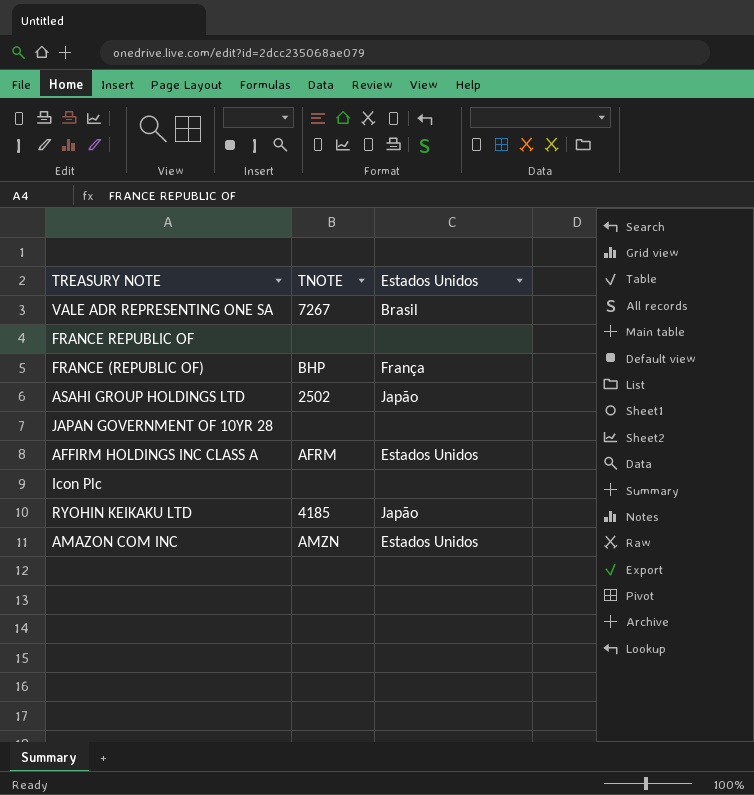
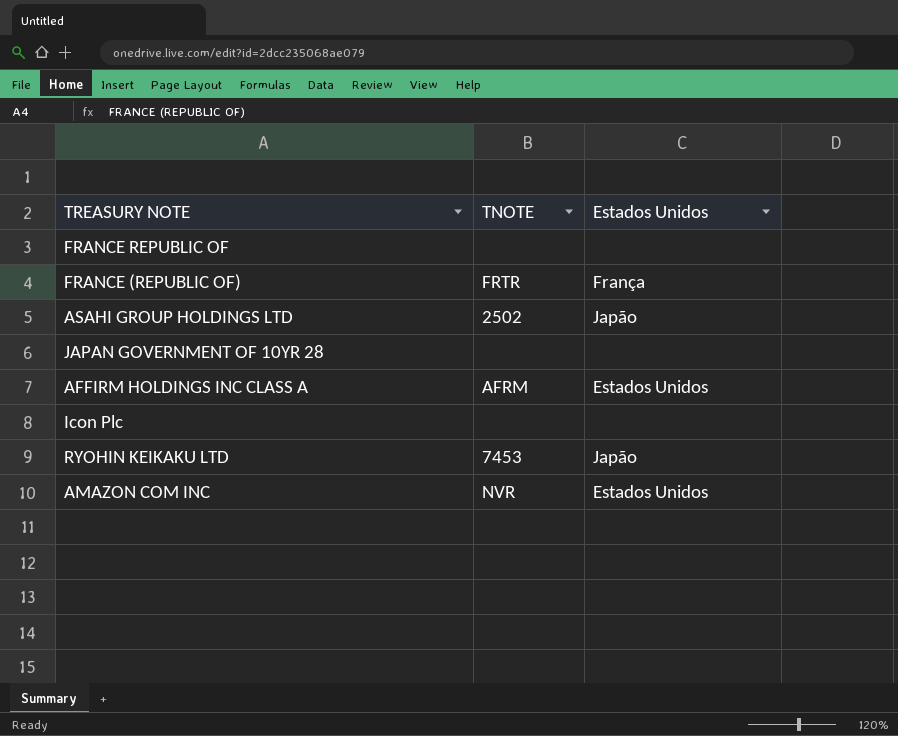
row VALE ADR REPRESENTING ONE SA: 7267 | Brasil -> none
FRANCE (REPUBLIC OF) | TNOTE: BHP -> FRTR
RYOHIN KEIKAKU LTD | TNOTE: 4185 -> 7453
AMAZON COM INC | TNOTE: AMZN -> NVR

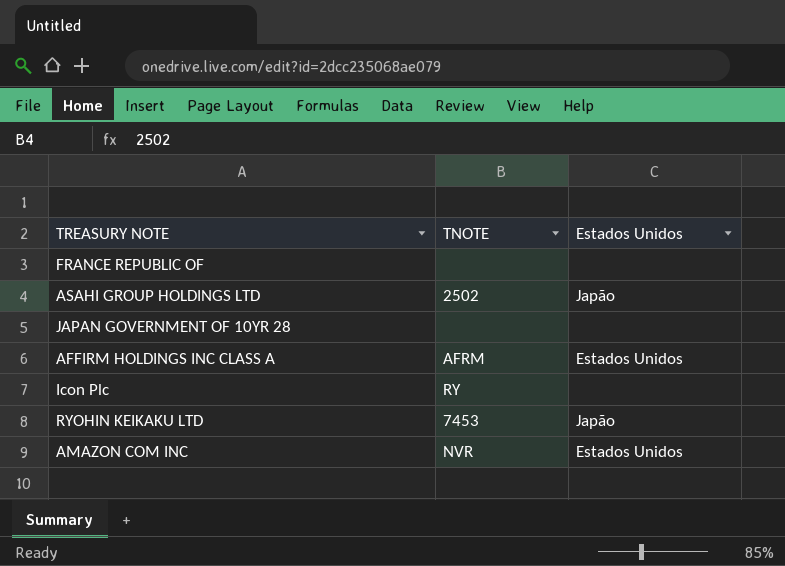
row FRANCE (REPUBLIC OF): FRTR | França -> none
Icon Plc | TNOTE: none -> RY

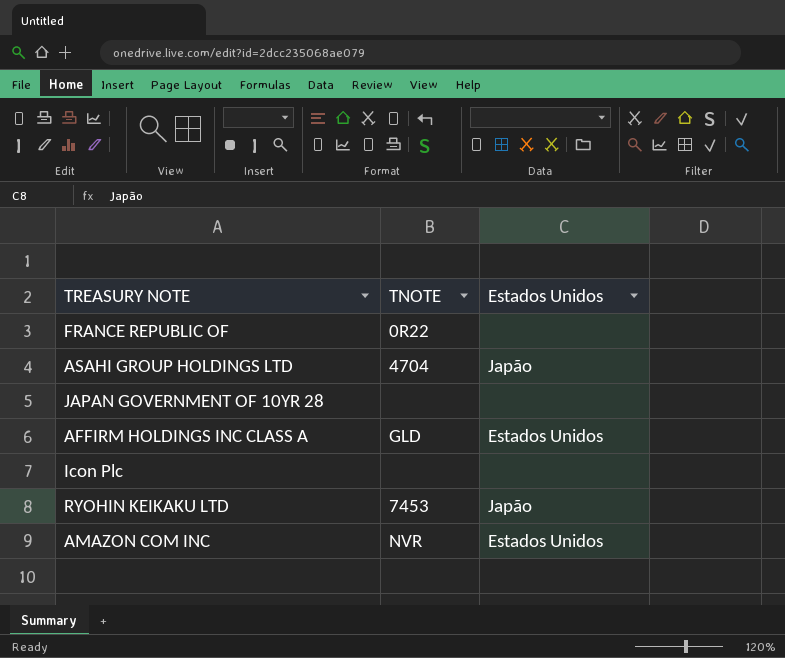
FRANCE REPUBLIC OF | TNOTE: none -> 0R22
ASAHI GROUP HOLDINGS LTD | TNOTE: 2502 -> 4704
AFFIRM HOLDINGS INC CLASS A | TNOTE: AFRM -> GLD
Icon Plc | TNOTE: RY -> none

